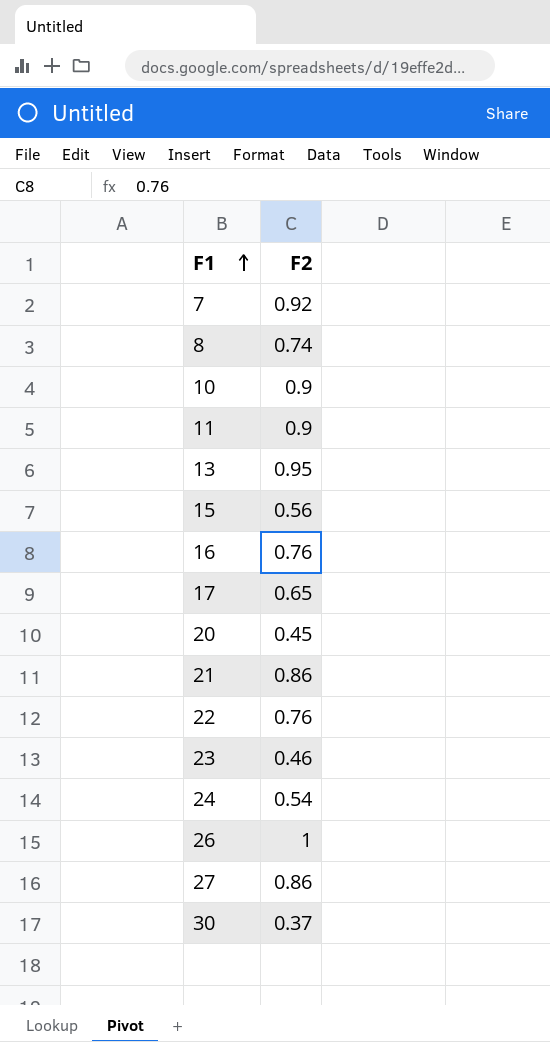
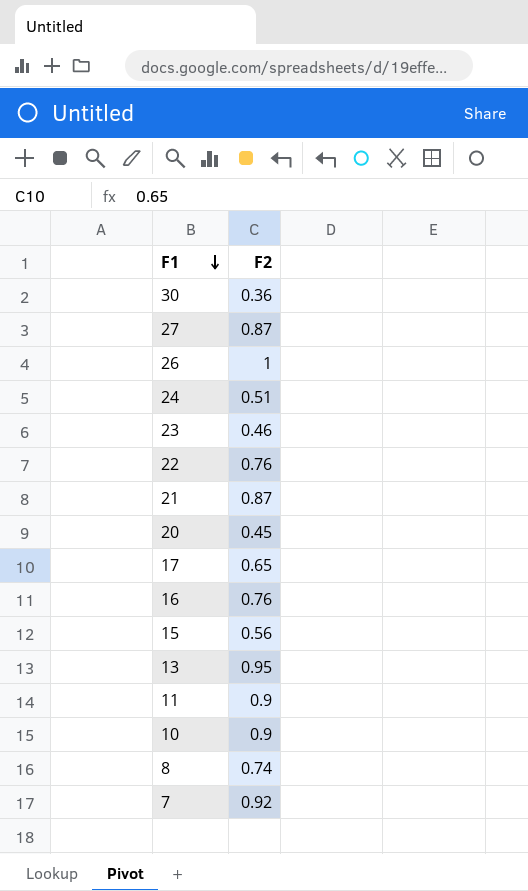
row order: F1 ascending -> F1 descending
30 | F2: 0.37 -> 0.36
27 | F2: 0.86 -> 0.87
24 | F2: 0.54 -> 0.51
21 | F2: 0.86 -> 0.87

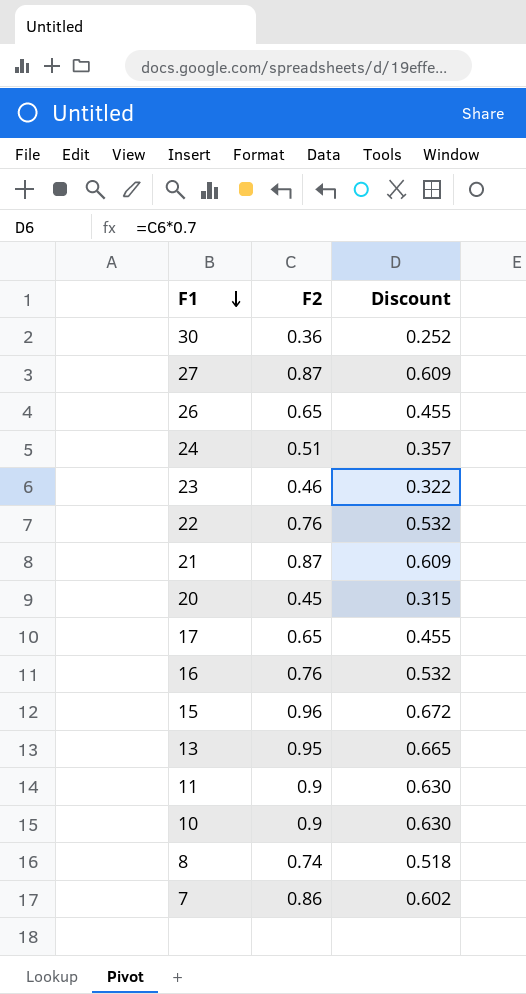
column Discount | formula: none -> [F2] * 0.7
26 | F2: 1 -> 0.65
15 | F2: 0.56 -> 0.96
7 | F2: 0.92 -> 0.86

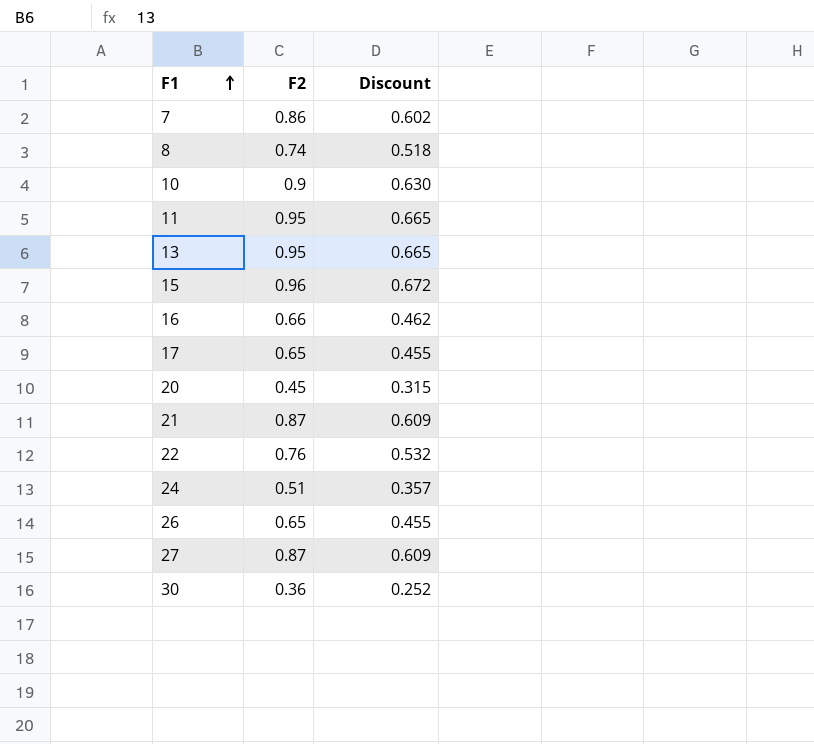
row order: F1 descending -> F1 ascending
row 23: 0.46 | 0.322 -> none
11 | F2: 0.9 -> 0.95
11 | Discount: 0.630 -> 0.665
16 | F2: 0.76 -> 0.66
16 | Discount: 0.532 -> 0.462

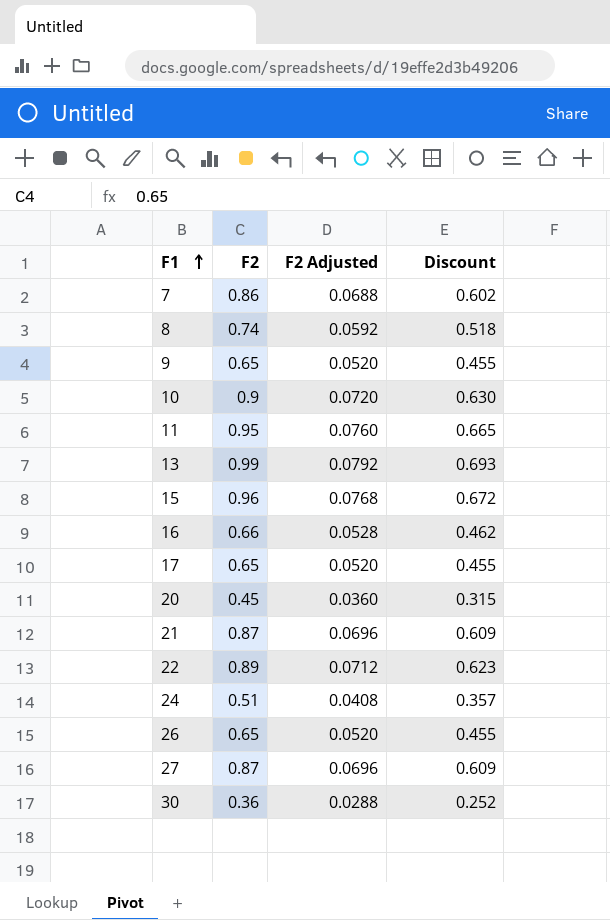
column F2 Adjusted | formula: none -> [F2] * 0.08
row 9: none -> 0.65 | 0.0520 | 0.455
13 | F2: 0.95 -> 0.99
13 | Discount: 0.665 -> 0.693
22 | F2: 0.76 -> 0.89
22 | Discount: 0.532 -> 0.623

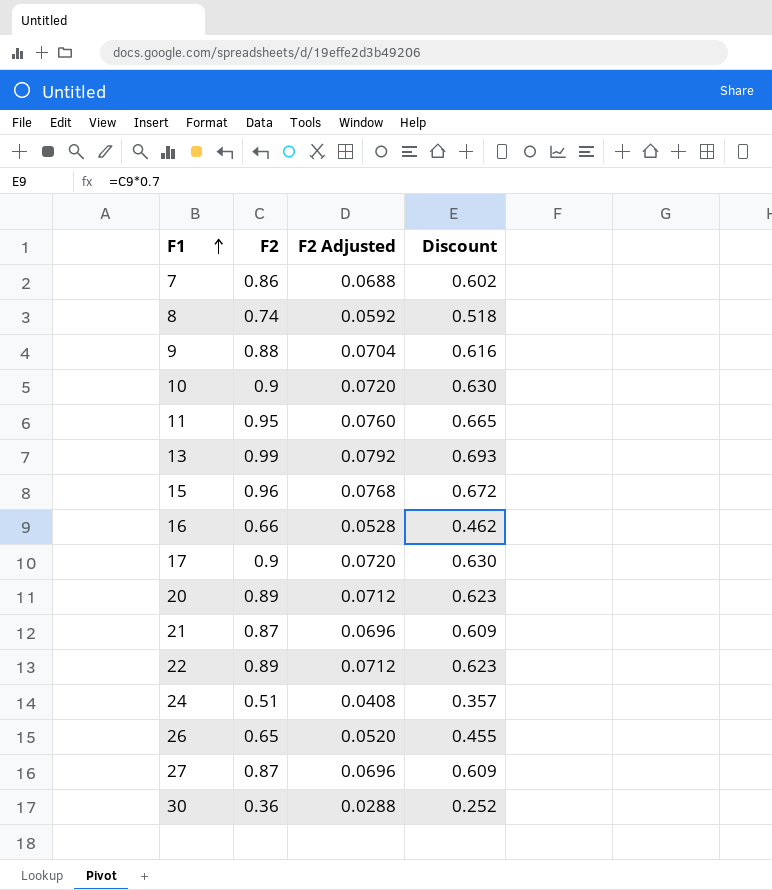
9 | F2: 0.65 -> 0.88
9 | F2 Adjusted: 0.0520 -> 0.0704
9 | Discount: 0.455 -> 0.616
17 | F2: 0.65 -> 0.9
17 | F2 Adjusted: 0.0520 -> 0.0720
17 | Discount: 0.455 -> 0.630
20 | F2: 0.45 -> 0.89
20 | F2 Adjusted: 0.0360 -> 0.0712
20 | Discount: 0.315 -> 0.623

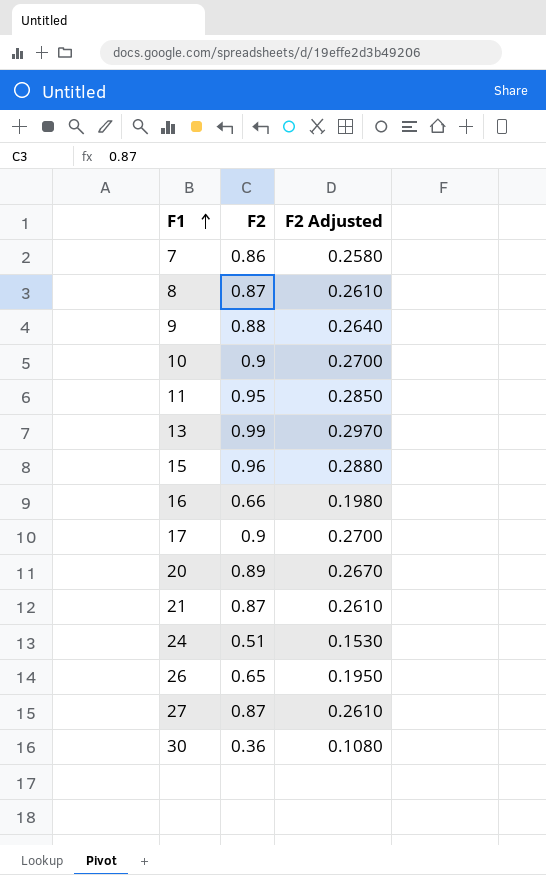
column Discount | formula: [F2] * 0.7 -> none
column F2 Adjusted | formula: [F2] * 0.08 -> [F2] * 0.3
row 22: 0.89 | 0.0712 | 0.623 -> none
8 | F2: 0.74 -> 0.87

